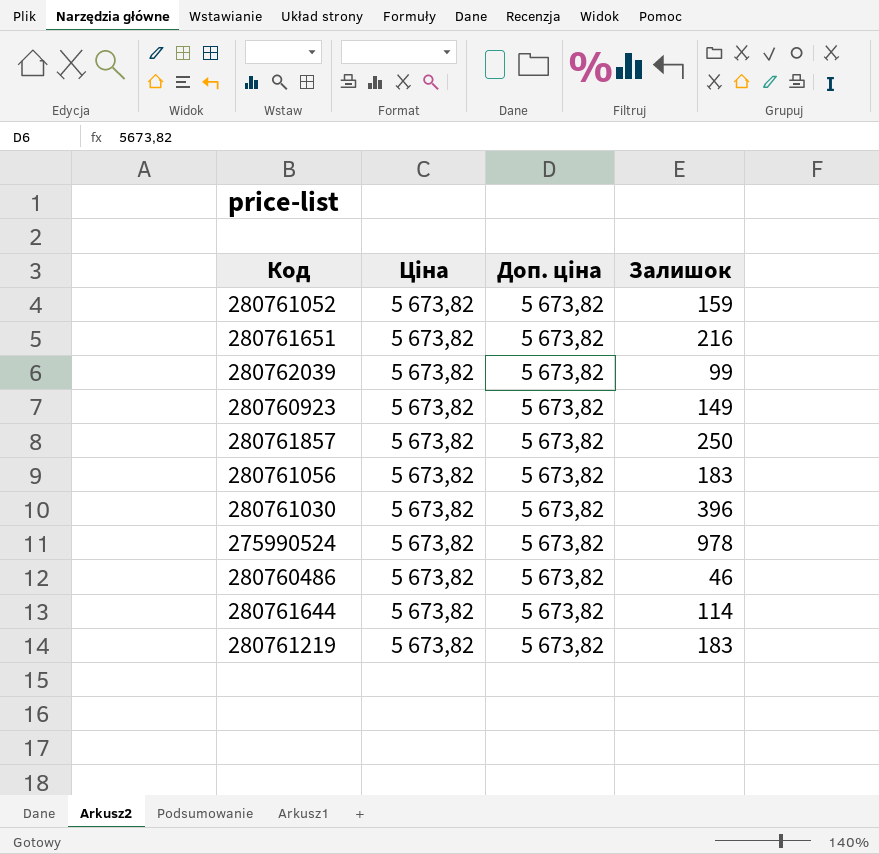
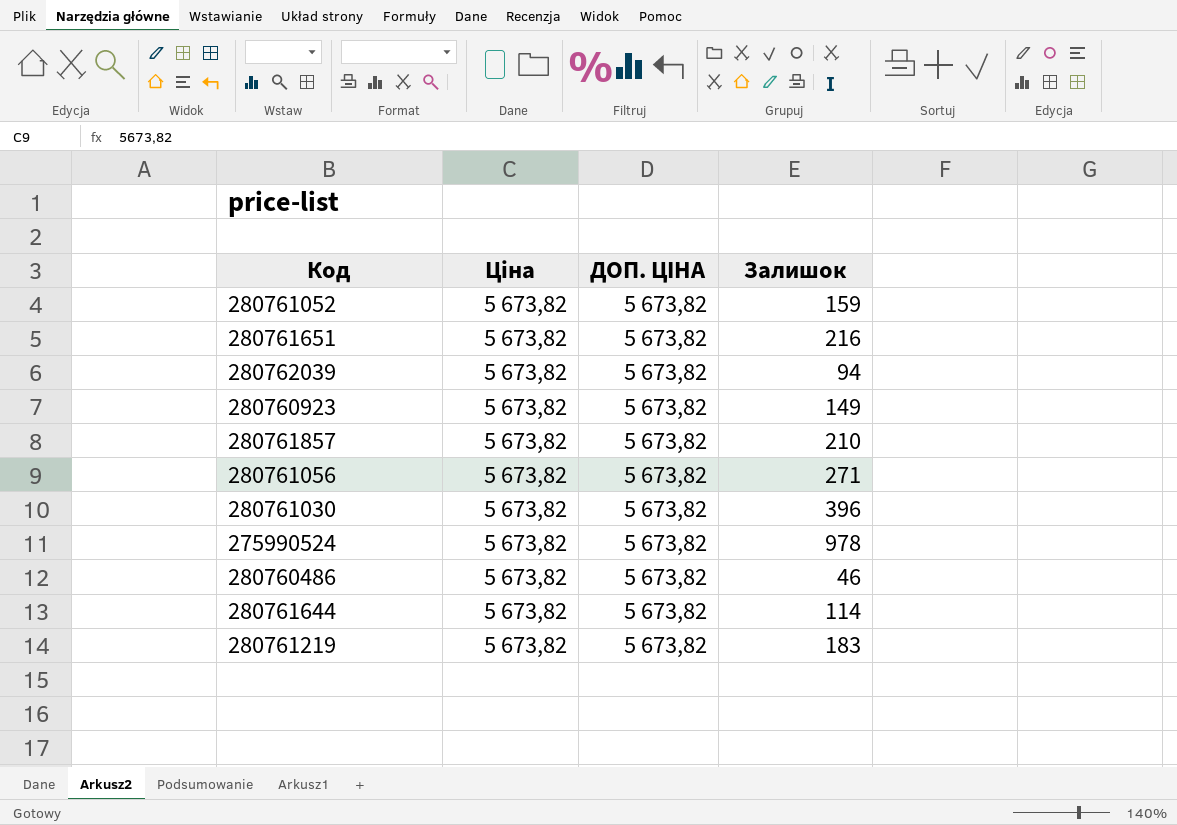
column name: Доп. ціна -> ДОП. ЦІНА
280762039 | Залишок: 99 -> 94
280761857 | Залишок: 250 -> 210
280761056 | Залишок: 183 -> 271

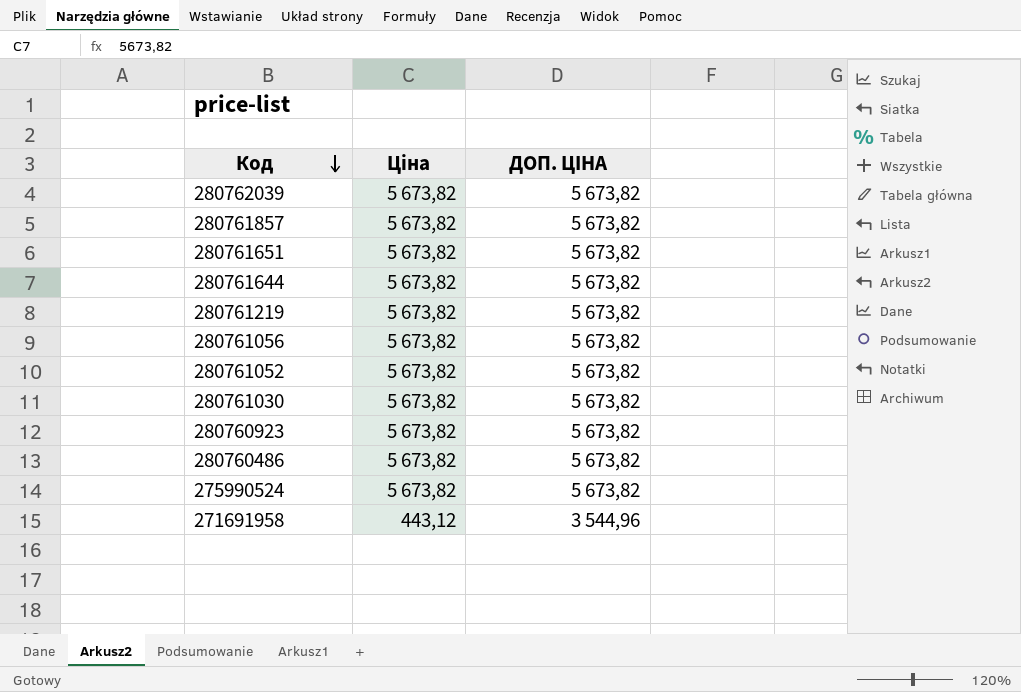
row order: none -> Код descending
column Залишок | position: 4 -> none
row 271691958: none -> 443,12 | 3 544,96

